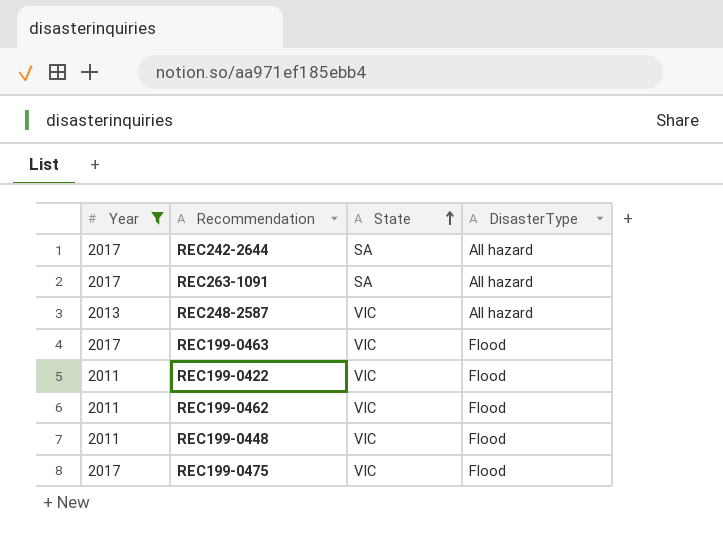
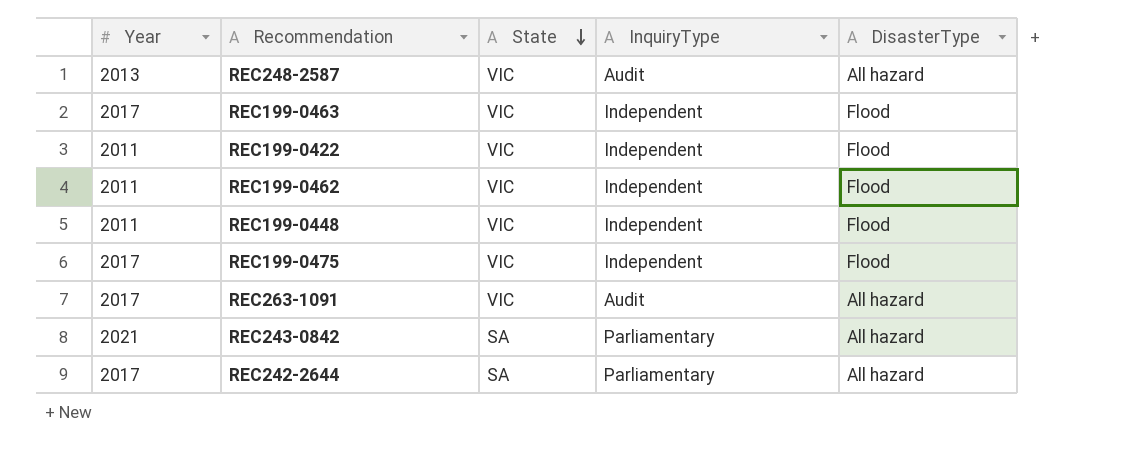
filter: Year != 2021 -> none
row order: State ascending -> State descending
column InquiryType | position: none -> 4
REC263-1091 | State: SA -> VIC

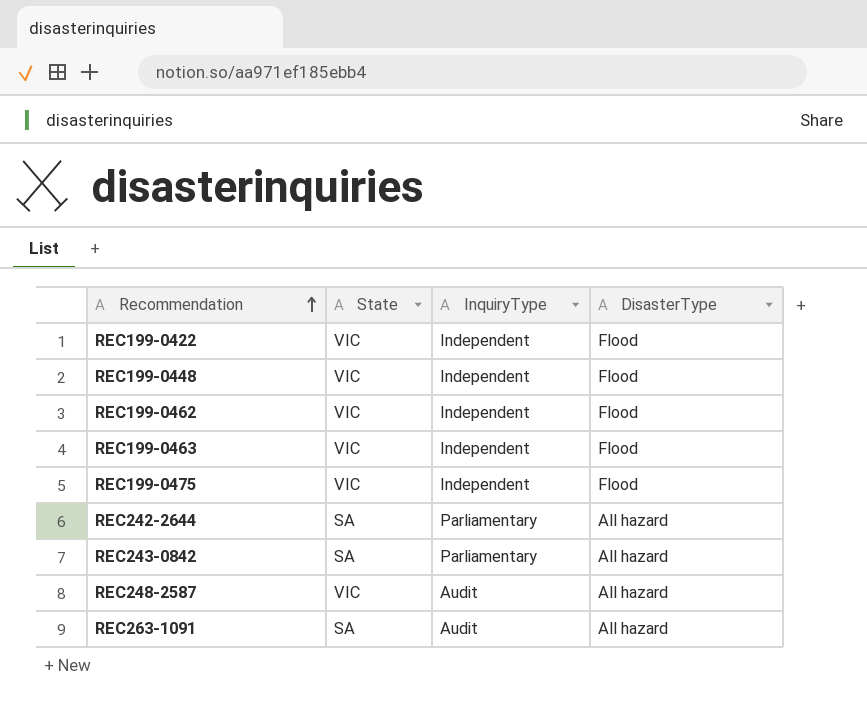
row order: State descending -> Recommendation ascending
column Year | position: 1 -> none
REC263-1091 | State: VIC -> SA

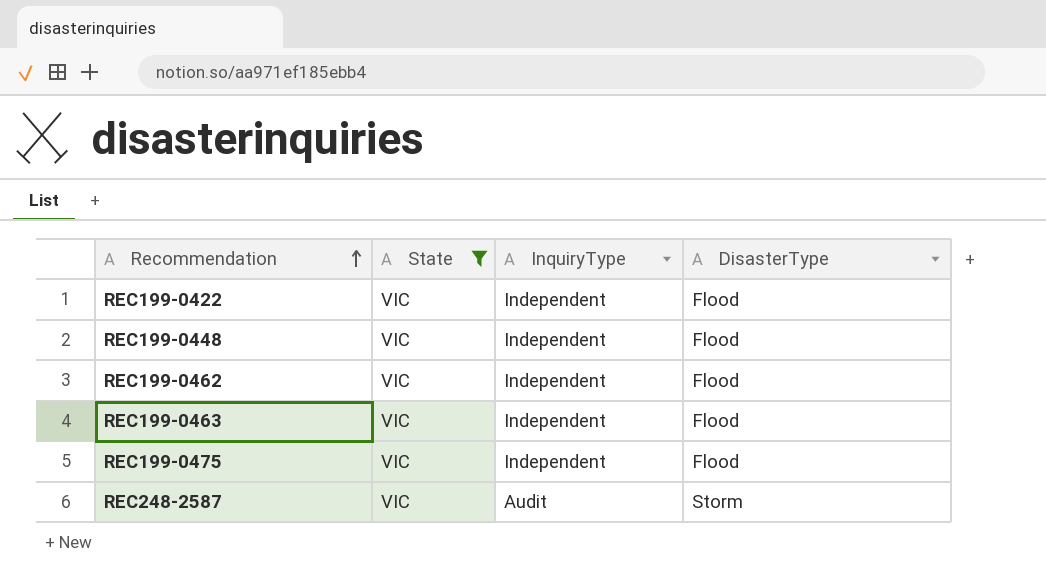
filter: none -> State = VIC
REC248-2587 | DisasterType: All hazard -> Storm

